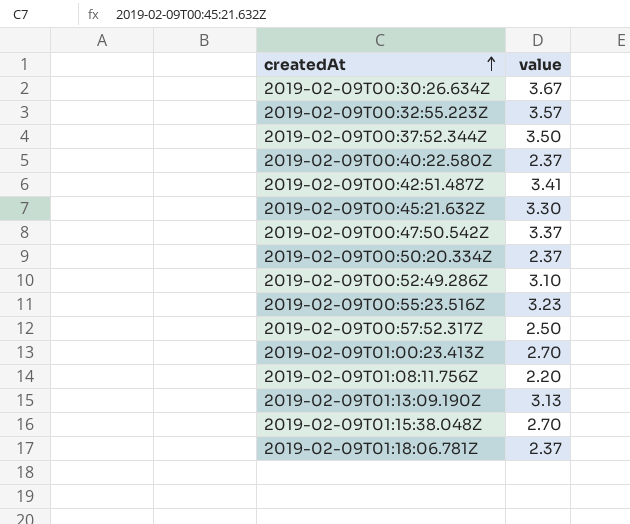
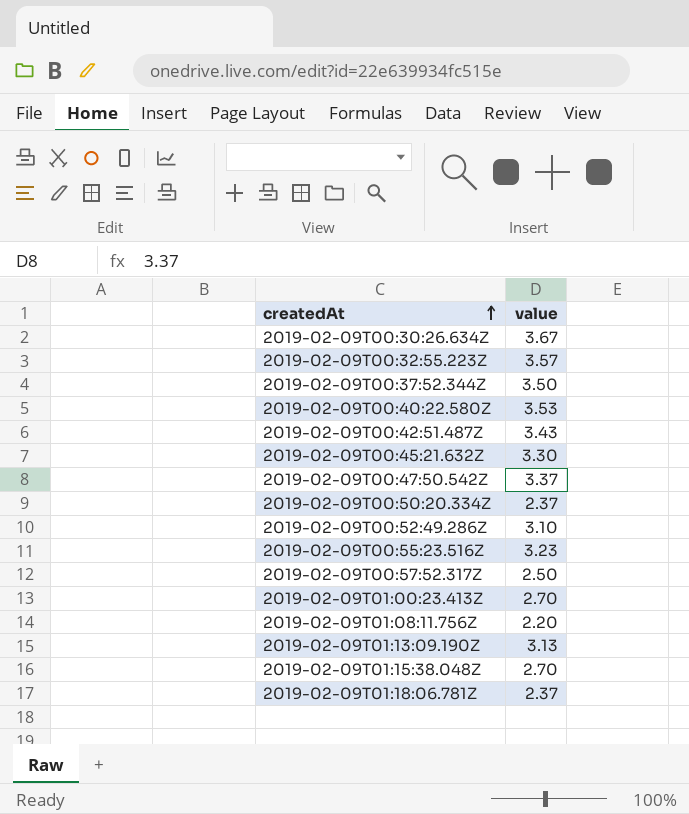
2019-02-09T00:40:22.580Z | value: 2.37 -> 3.53
2019-02-09T00:42:51.487Z | value: 3.41 -> 3.43

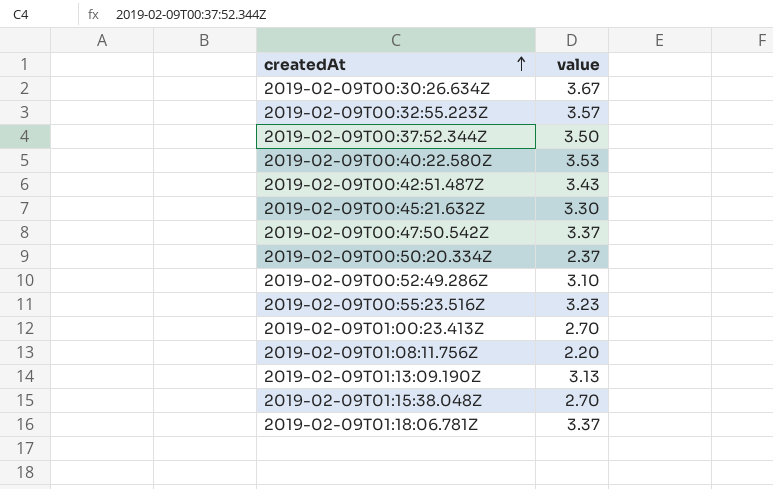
row 2019-02-09T00:57:52.317Z: 2.50 -> none
2019-02-09T01:18:06.781Z | value: 2.37 -> 3.37

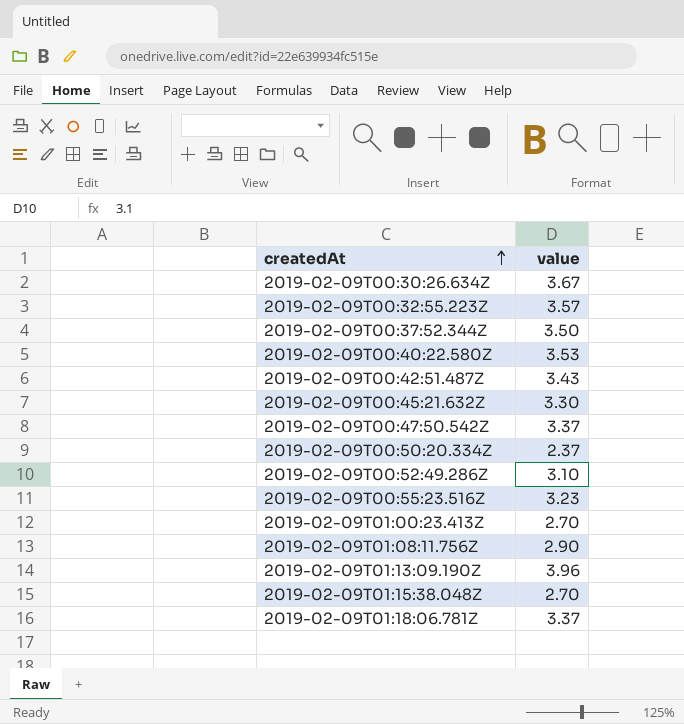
2019-02-09T01:08:11.756Z | value: 2.20 -> 2.90
2019-02-09T01:13:09.190Z | value: 3.13 -> 3.96

